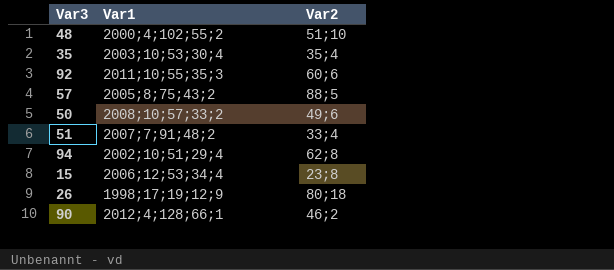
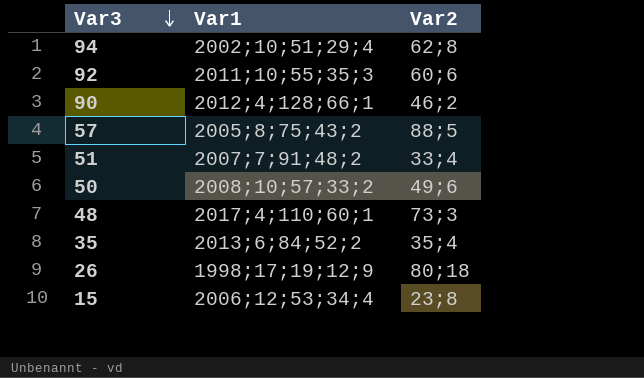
row order: none -> Var3 descending
48 | Var1: 2000;4;102;55;2 -> 2017;4;110;60;1
48 | Var2: 51;10 -> 73;3
35 | Var1: 2003;10;53;30;4 -> 2013;6;84;52;2

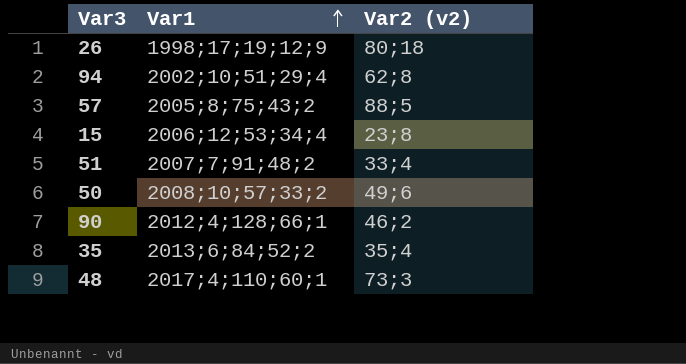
row order: Var3 descending -> Var1 ascending
column name: Var2 -> Var2 (v2)
row 92: 2011;10;55;35;3 | 60;6 -> none

